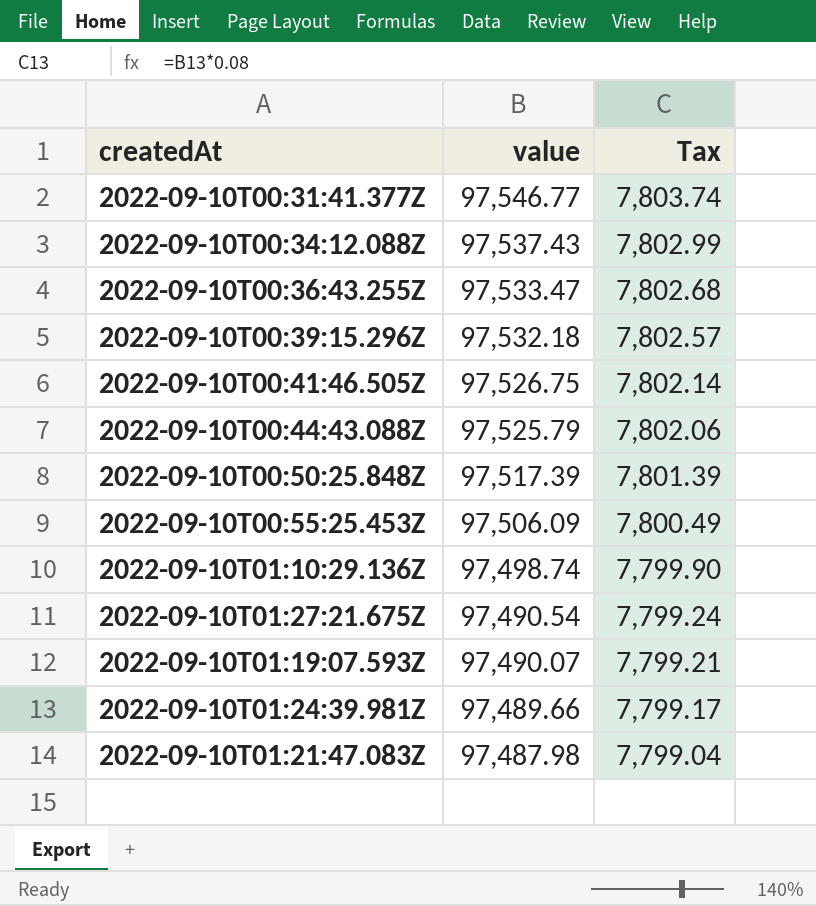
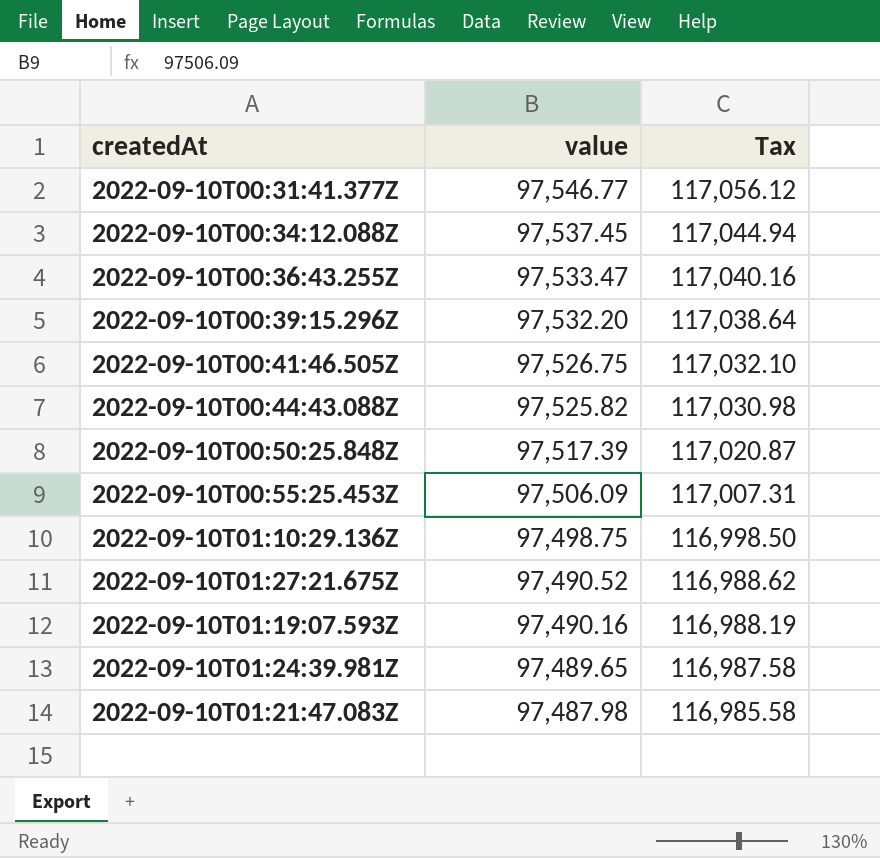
column Tax | formula: [value] * 0.08 -> [value] * 1.2
2022-09-10T00:34:12.088Z | value: 97,537.43 -> 97,537.45
2022-09-10T00:39:15.296Z | value: 97,532.18 -> 97,532.20
2022-09-10T00:44:43.088Z | value: 97,525.79 -> 97,525.82
2022-09-10T01:10:29.136Z | value: 97,498.74 -> 97,498.75
2022-09-10T01:27:21.675Z | value: 97,490.54 -> 97,490.52
2022-09-10T01:19:07.593Z | value: 97,490.07 -> 97,490.16
2022-09-10T01:24:39.981Z | value: 97,489.66 -> 97,489.65

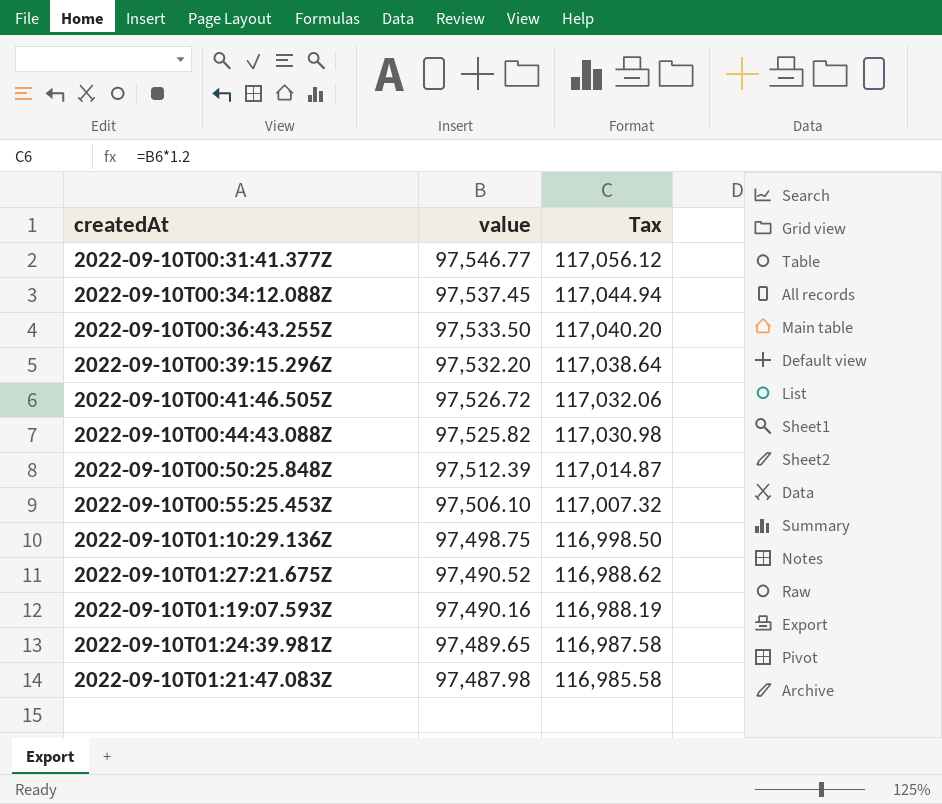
2022-09-10T00:36:43.255Z | value: 97,533.47 -> 97,533.50
2022-09-10T00:36:43.255Z | Tax: 117,040.16 -> 117,040.20
2022-09-10T00:41:46.505Z | value: 97,526.75 -> 97,526.72
2022-09-10T00:41:46.505Z | Tax: 117,032.10 -> 117,032.06
2022-09-10T00:50:25.848Z | value: 97,517.39 -> 97,512.39
2022-09-10T00:50:25.848Z | Tax: 117,020.87 -> 117,014.87
2022-09-10T00:55:25.453Z | value: 97,506.09 -> 97,506.10
2022-09-10T00:55:25.453Z | Tax: 117,007.31 -> 117,007.32

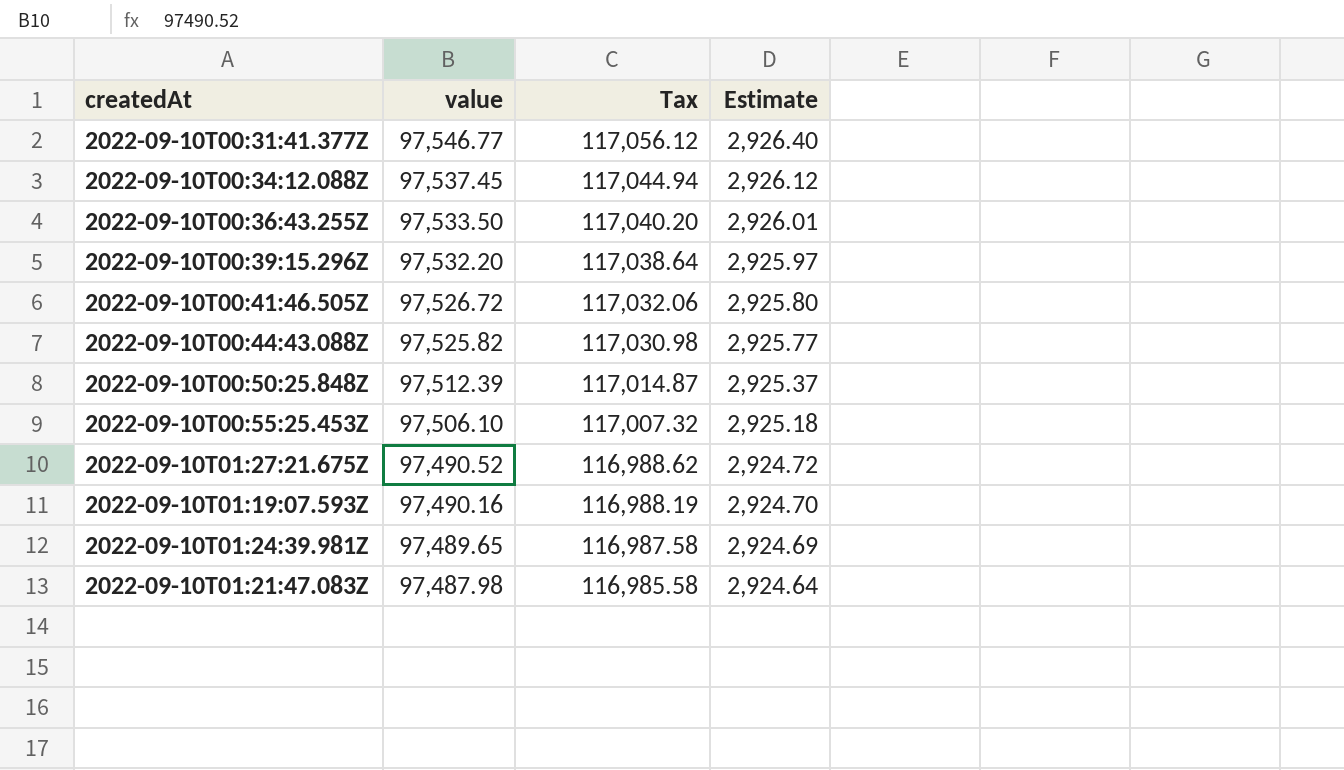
column Estimate | formula: none -> [value] * 0.03
row 2022-09-10T01:10:29.136Z: 97,498.75 | 116,998.50 -> none

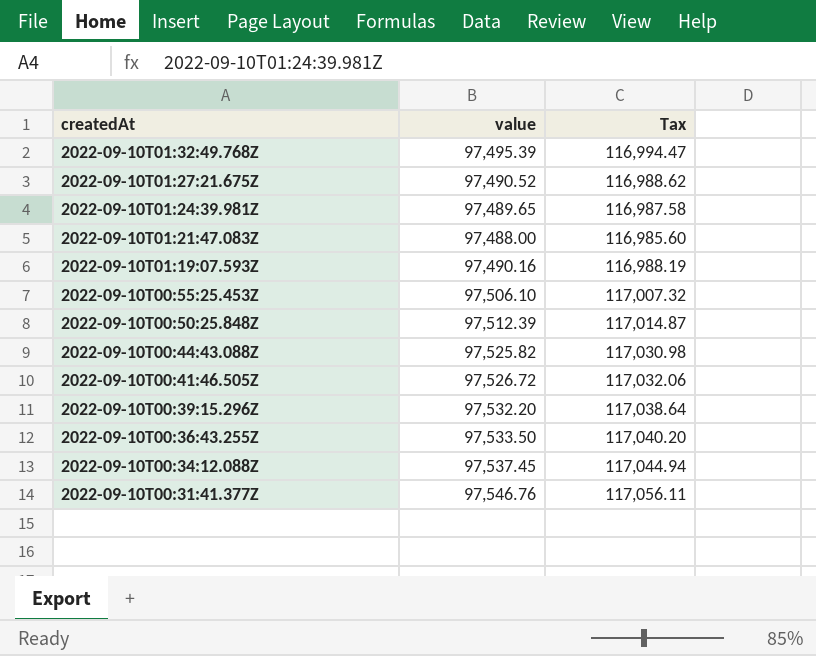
row order: value descending -> createdAt descending
column Estimate | formula: [value] * 0.03 -> none
row 2022-09-10T01:32:49.768Z: none -> 97,495.39 | 116,994.47
2022-09-10T01:21:47.083Z | value: 97,487.98 -> 97,488.00
2022-09-10T01:21:47.083Z | Tax: 116,985.58 -> 116,985.60
2022-09-10T00:31:41.377Z | value: 97,546.77 -> 97,546.76
2022-09-10T00:31:41.377Z | Tax: 117,056.12 -> 117,056.11

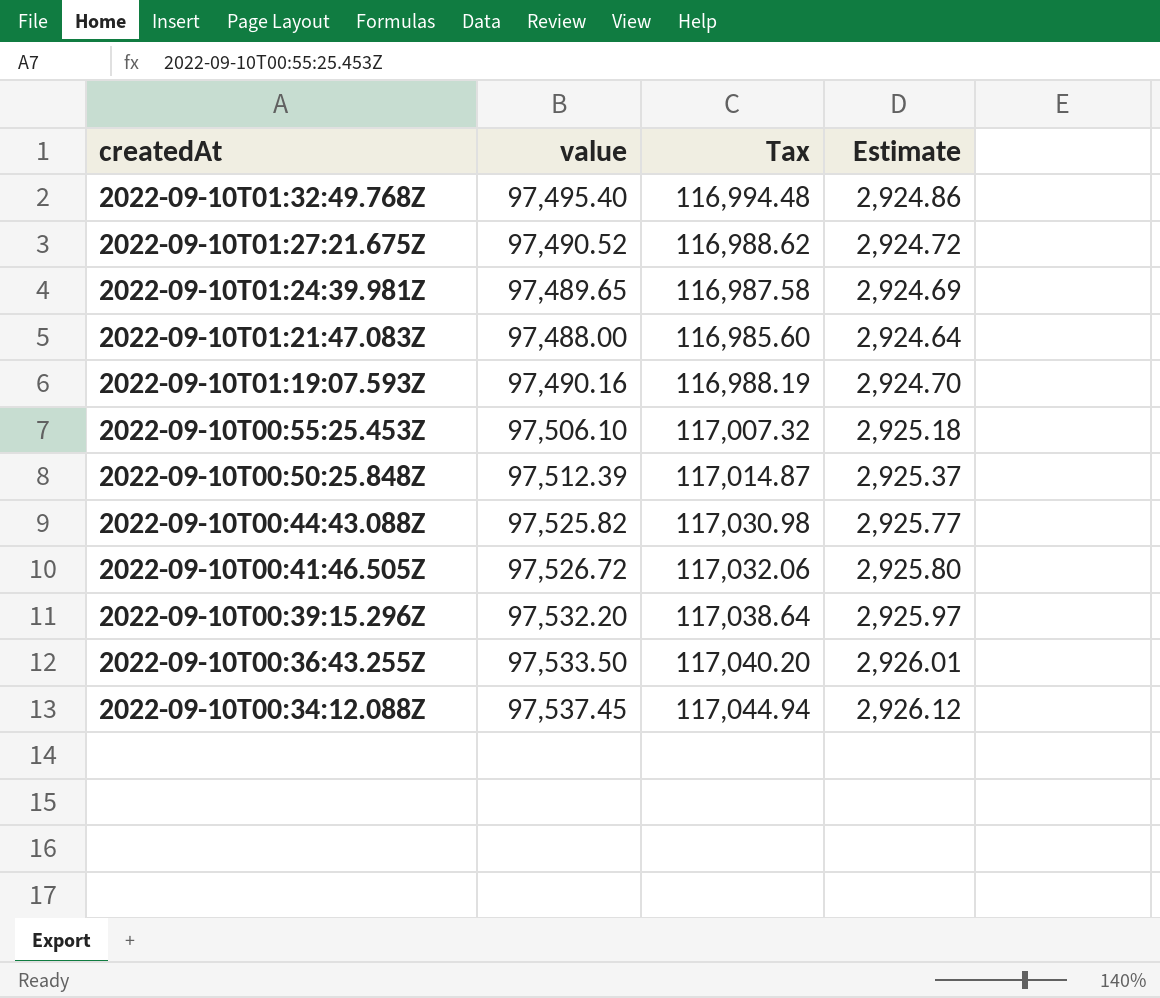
column Estimate | formula: none -> [value] * 0.03
row 2022-09-10T00:31:41.377Z: 97,546.76 | 117,056.11 -> none
2022-09-10T01:32:49.768Z | value: 97,495.39 -> 97,495.40
2022-09-10T01:32:49.768Z | Tax: 116,994.47 -> 116,994.48

